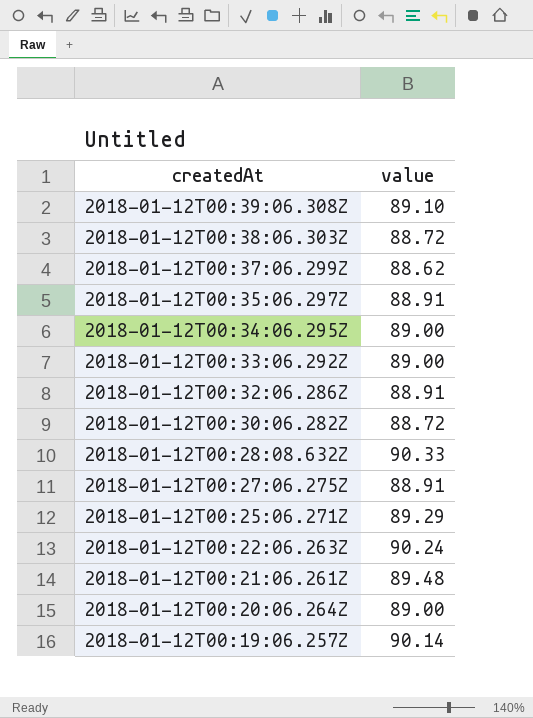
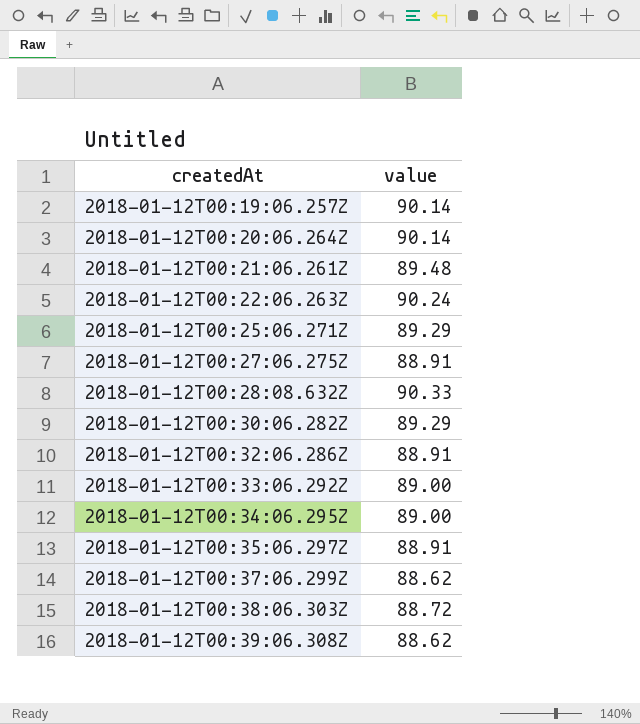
row order: createdAt descending -> createdAt ascending
2018-01-12T00:20:06.264Z | value: 89.00 -> 90.14
2018-01-12T00:30:06.282Z | value: 88.72 -> 89.29
2018-01-12T00:39:06.308Z | value: 89.10 -> 88.62

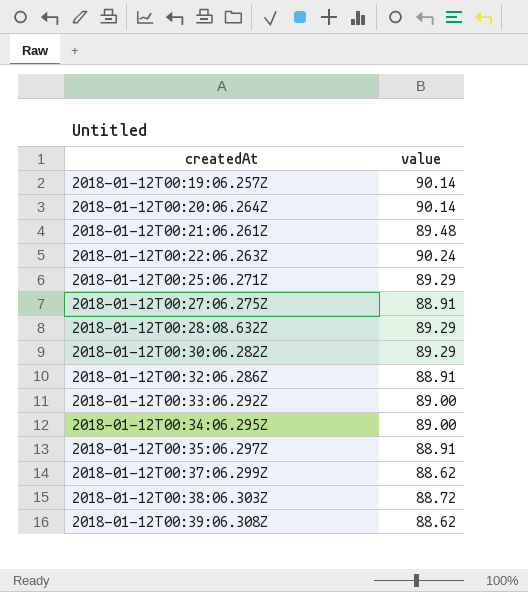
2018-01-12T00:28:08.632Z | value: 90.33 -> 89.29

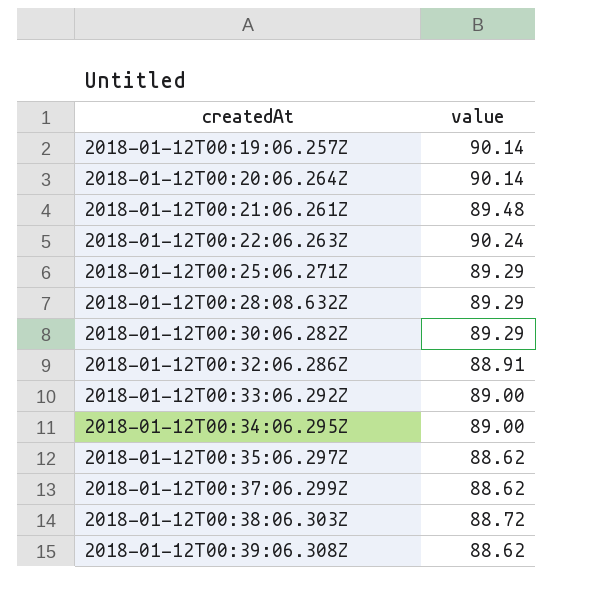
row 2018-01-12T00:27:06.275Z: 88.91 -> none
2018-01-12T00:35:06.297Z | value: 88.91 -> 88.62

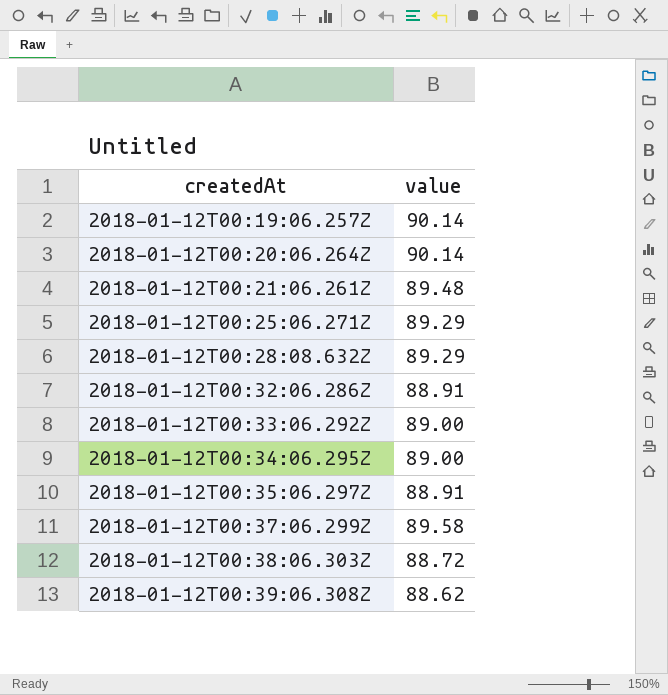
row 2018-01-12T00:22:06.263Z: 90.24 -> none
row 2018-01-12T00:30:06.282Z: 89.29 -> none
2018-01-12T00:35:06.297Z | value: 88.62 -> 88.91
2018-01-12T00:37:06.299Z | value: 88.62 -> 89.58

